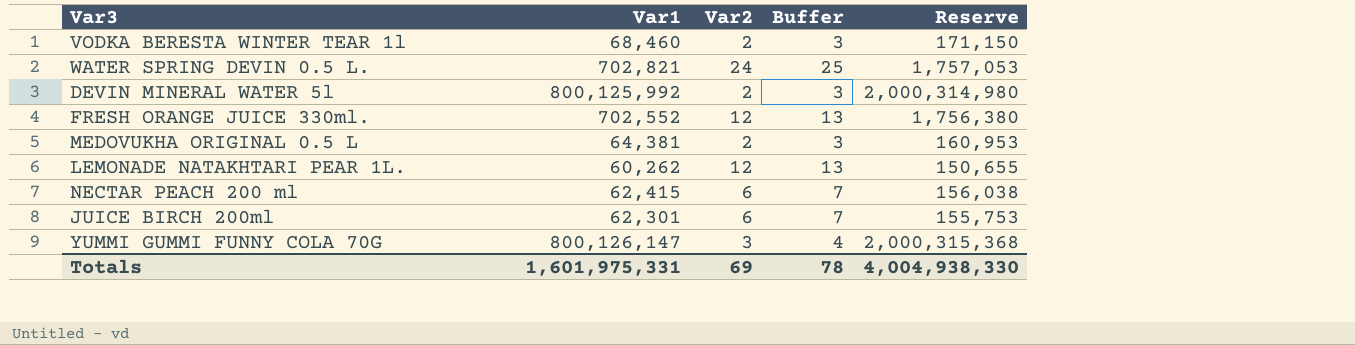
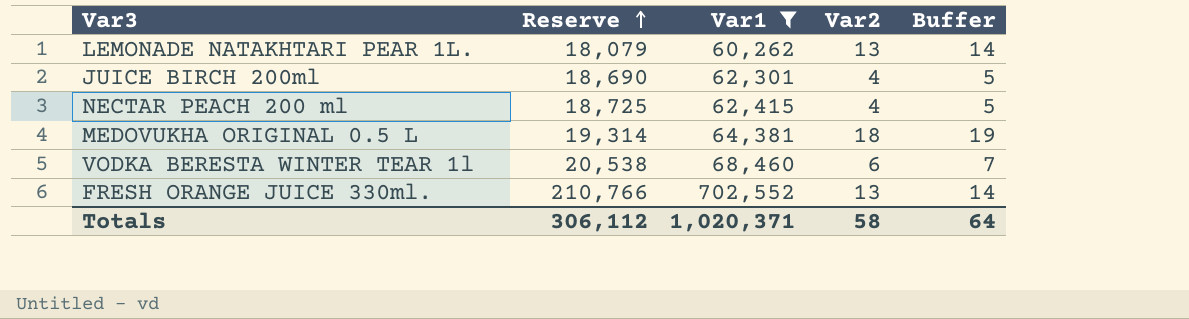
filter: none -> Var1 <= 702,552
row order: none -> Reserve ascending
column Reserve | formula: [Var1] * 2.5 -> [Var1] * 0.3
column Reserve | position: 5 -> 2
LEMONADE NATAKHTARI PEAR 1L. | Var2: 12 -> 13
LEMONADE NATAKHTARI PEAR 1L. | Buffer: 13 -> 14
JUICE BIRCH 200ml | Var2: 6 -> 4
JUICE BIRCH 200ml | Buffer: 7 -> 5
NECTAR PEACH 200 ml | Var2: 6 -> 4
NECTAR PEACH 200 ml | Buffer: 7 -> 5
MEDOVUKHA ORIGINAL 0.5 L | Var2: 2 -> 18
MEDOVUKHA ORIGINAL 0.5 L | Buffer: 3 -> 19
VODKA BERESTA WINTER TEAR 1l | Var2: 2 -> 6
VODKA BERESTA WINTER TEAR 1l | Buffer: 3 -> 7
FRESH ORANGE JUICE 330ml. | Var2: 12 -> 13
FRESH ORANGE JUICE 330ml. | Buffer: 13 -> 14
Totals | Reserve: 4,004,938,330 -> 306,112
Totals | Var1: 1,601,975,331 -> 1,020,371
Totals | Var2: 69 -> 58
Totals | Buffer: 78 -> 64

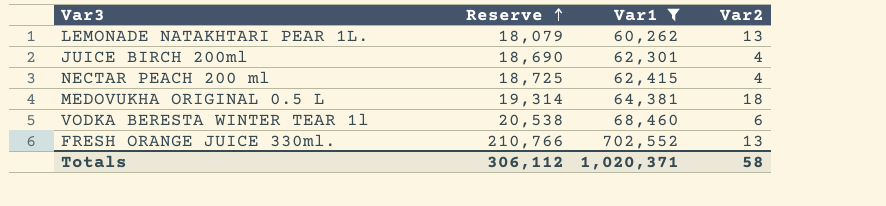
column Buffer | formula: [Var2] + 1 -> none

